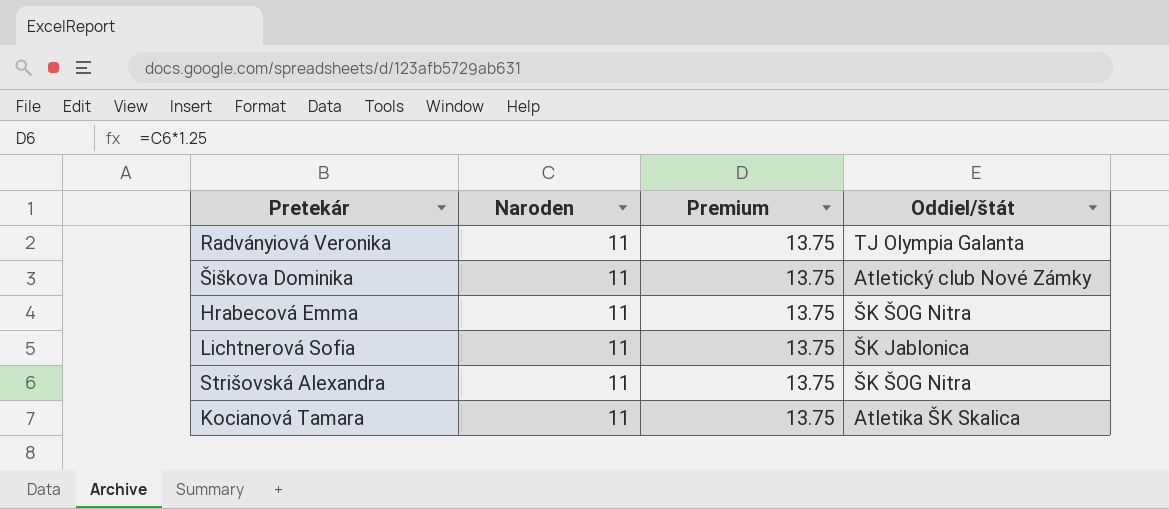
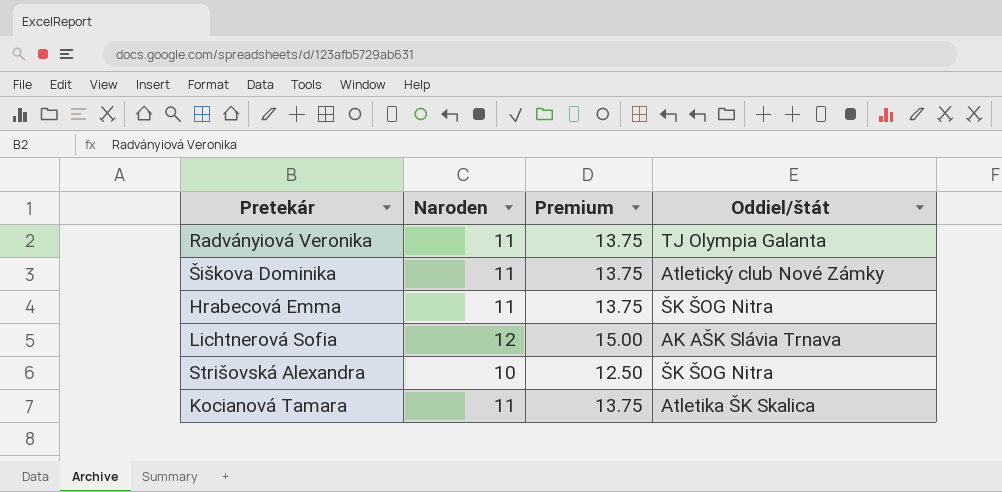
Lichtnerová Sofia | Naroden: 11 -> 12
Lichtnerová Sofia | Premium: 13.75 -> 15.00
Lichtnerová Sofia | Oddiel/štát: ŠK Jablonica -> AK AŠK Slávia Trnava
Strišovská Alexandra | Naroden: 11 -> 10
Strišovská Alexandra | Premium: 13.75 -> 12.50

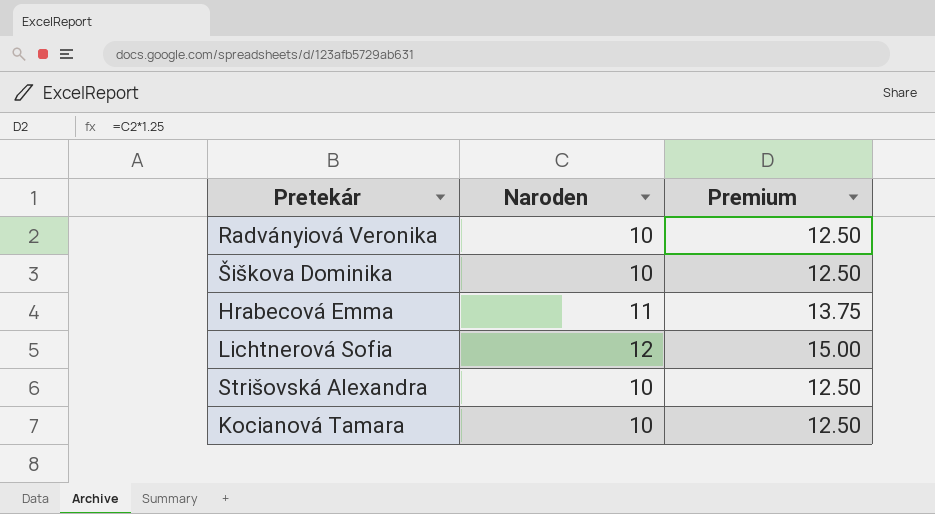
column Oddiel/štát | position: 4 -> none
Radványiová Veronika | Naroden: 11 -> 10
Radványiová Veronika | Premium: 13.75 -> 12.50
Šiškova Dominika | Naroden: 11 -> 10
Šiškova Dominika | Premium: 13.75 -> 12.50
Kocianová Tamara | Naroden: 11 -> 10
Kocianová Tamara | Premium: 13.75 -> 12.50

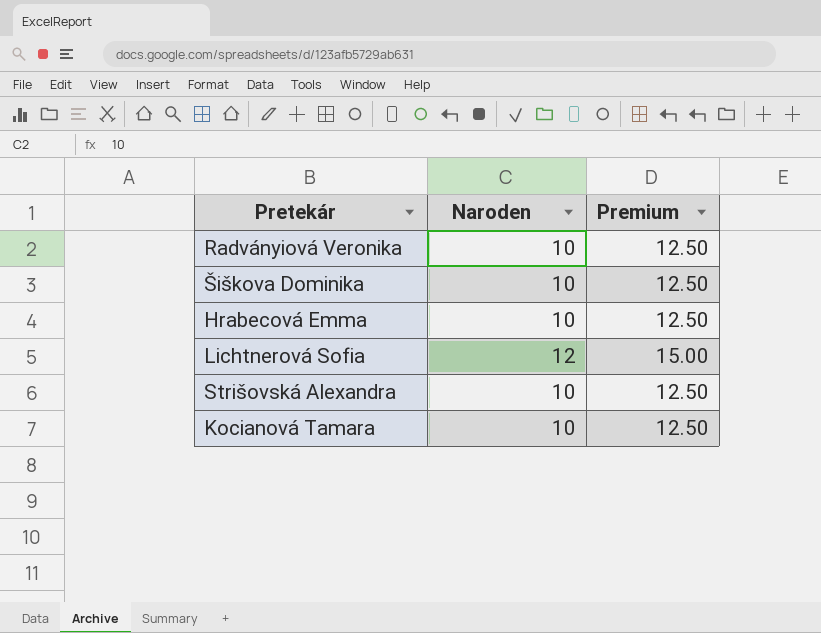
Hrabecová Emma | Naroden: 11 -> 10
Hrabecová Emma | Premium: 13.75 -> 12.50

